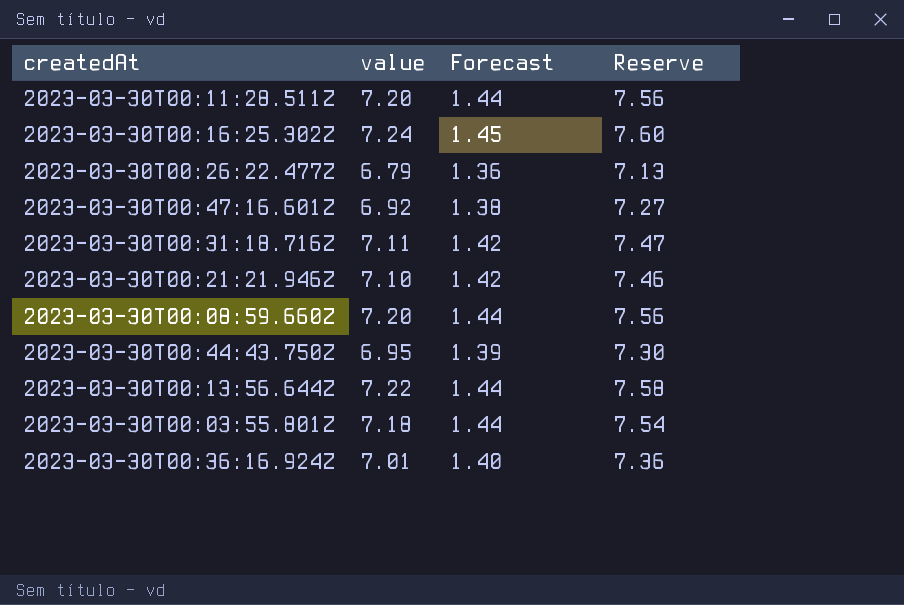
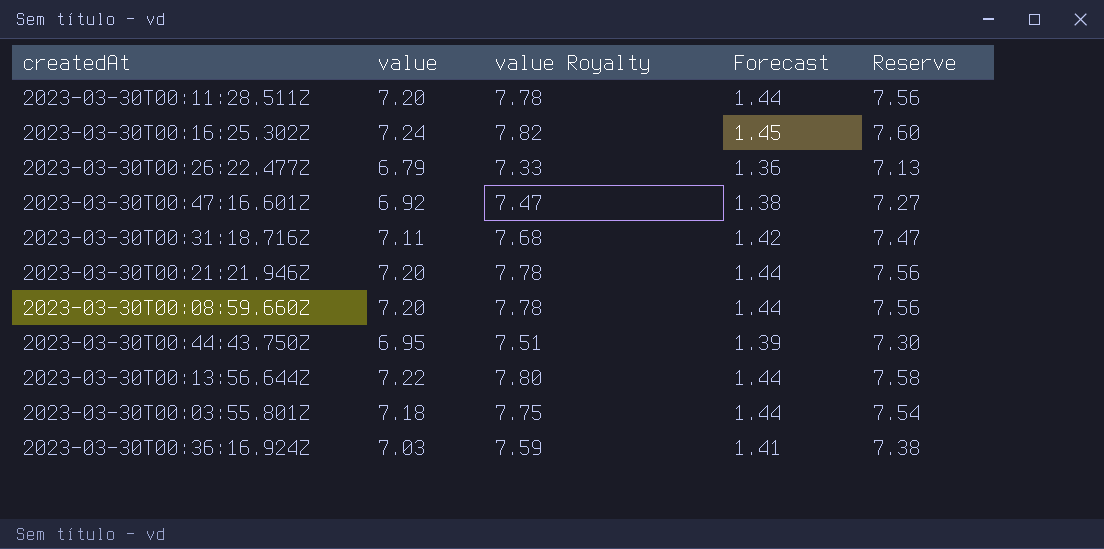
column value Royalty | formula: none -> [value] * 1.08
2023-03-30T00:21:21.946Z | value: 7.10 -> 7.20
2023-03-30T00:21:21.946Z | Forecast: 1.42 -> 1.44
2023-03-30T00:21:21.946Z | Reserve: 7.46 -> 7.56
2023-03-30T00:36:16.924Z | value: 7.01 -> 7.03
2023-03-30T00:36:16.924Z | Forecast: 1.40 -> 1.41
2023-03-30T00:36:16.924Z | Reserve: 7.36 -> 7.38

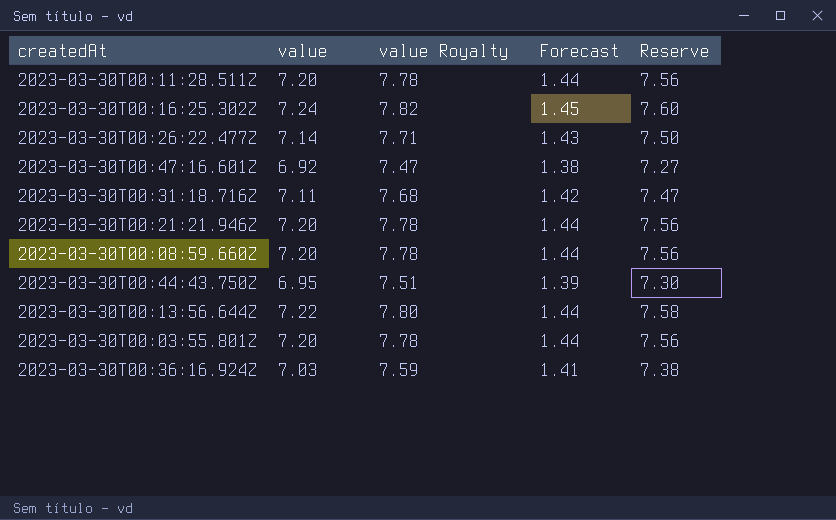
2023-03-30T00:26:22.477Z | value: 6.79 -> 7.14
2023-03-30T00:26:22.477Z | value Royalty: 7.33 -> 7.71
2023-03-30T00:26:22.477Z | Forecast: 1.36 -> 1.43
2023-03-30T00:26:22.477Z | Reserve: 7.13 -> 7.50
2023-03-30T00:03:55.801Z | value: 7.18 -> 7.20
2023-03-30T00:03:55.801Z | value Royalty: 7.75 -> 7.78
2023-03-30T00:03:55.801Z | Reserve: 7.54 -> 7.56

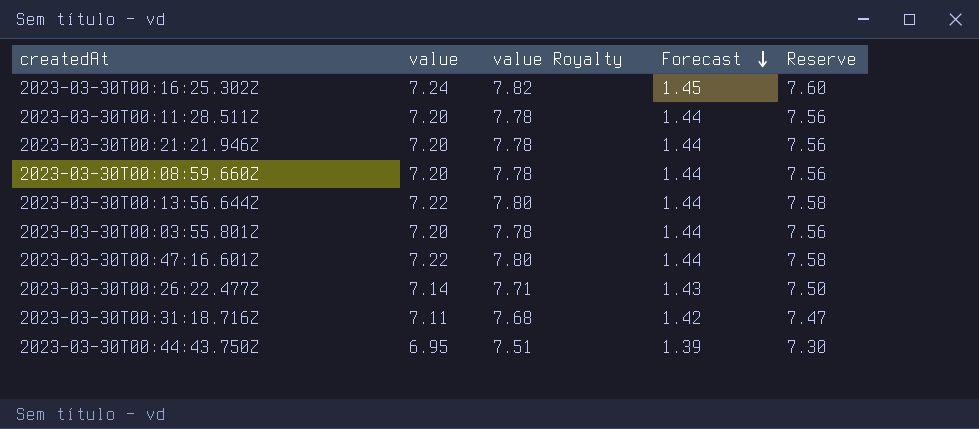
row order: none -> Forecast descending
row 2023-03-30T00:36:16.924Z: 7.03 | 7.59 | 1.41 | 7.38 -> none
2023-03-30T00:47:16.601Z | value: 6.92 -> 7.22
2023-03-30T00:47:16.601Z | value Royalty: 7.47 -> 7.80
2023-03-30T00:47:16.601Z | Forecast: 1.38 -> 1.44
2023-03-30T00:47:16.601Z | Reserve: 7.27 -> 7.58

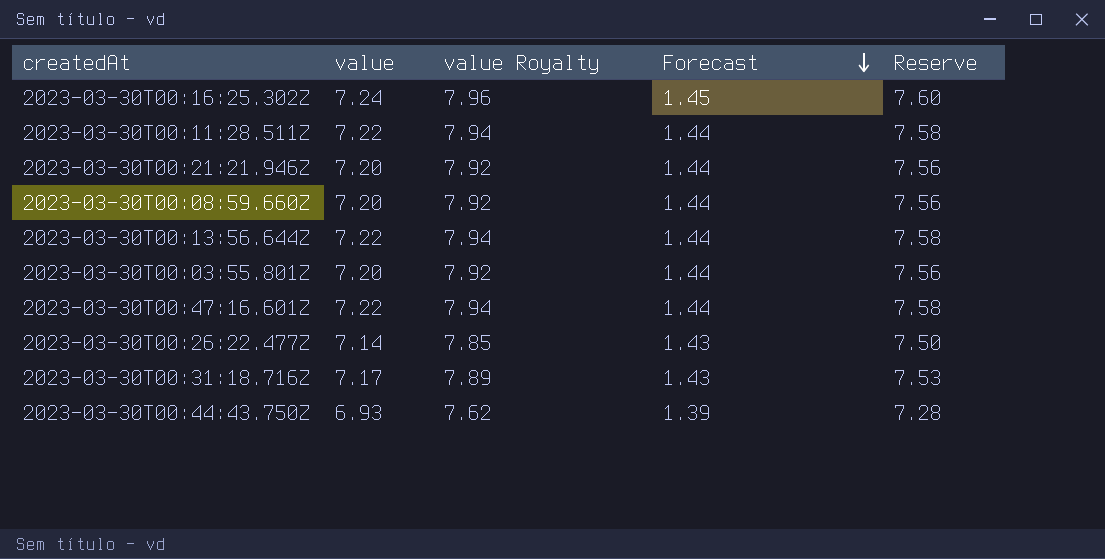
column value Royalty | formula: [value] * 1.08 -> [value] * 1.1
2023-03-30T00:11:28.511Z | value: 7.20 -> 7.22
2023-03-30T00:11:28.511Z | Reserve: 7.56 -> 7.58
2023-03-30T00:31:18.716Z | value: 7.11 -> 7.17
2023-03-30T00:31:18.716Z | Forecast: 1.42 -> 1.43
2023-03-30T00:31:18.716Z | Reserve: 7.47 -> 7.53
2023-03-30T00:44:43.750Z | value: 6.95 -> 6.93
2023-03-30T00:44:43.750Z | Reserve: 7.30 -> 7.28

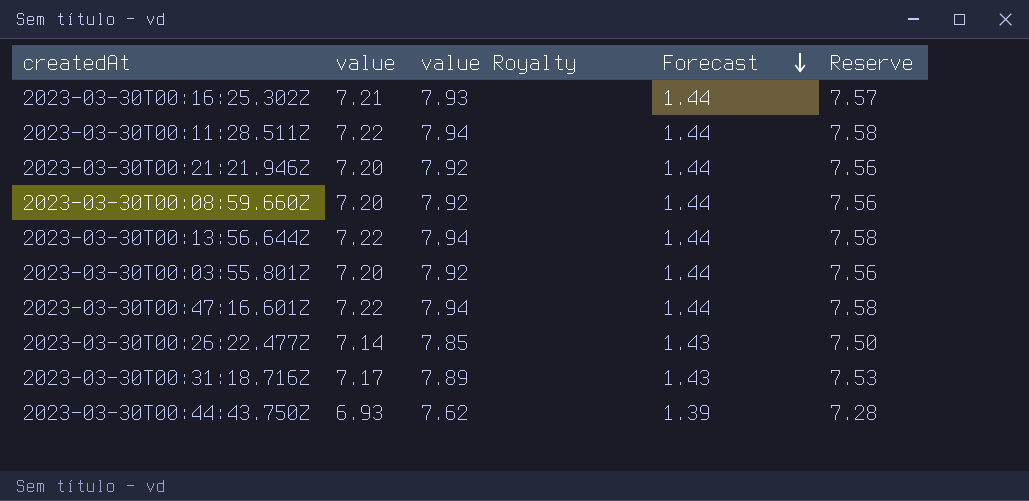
2023-03-30T00:16:25.302Z | value: 7.24 -> 7.21
2023-03-30T00:16:25.302Z | value Royalty: 7.96 -> 7.93
2023-03-30T00:16:25.302Z | Forecast: 1.45 -> 1.44
2023-03-30T00:16:25.302Z | Reserve: 7.60 -> 7.57

